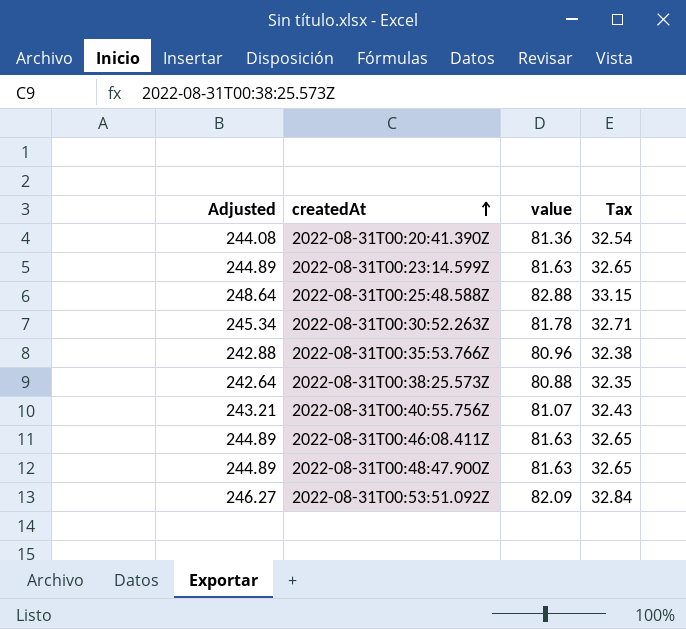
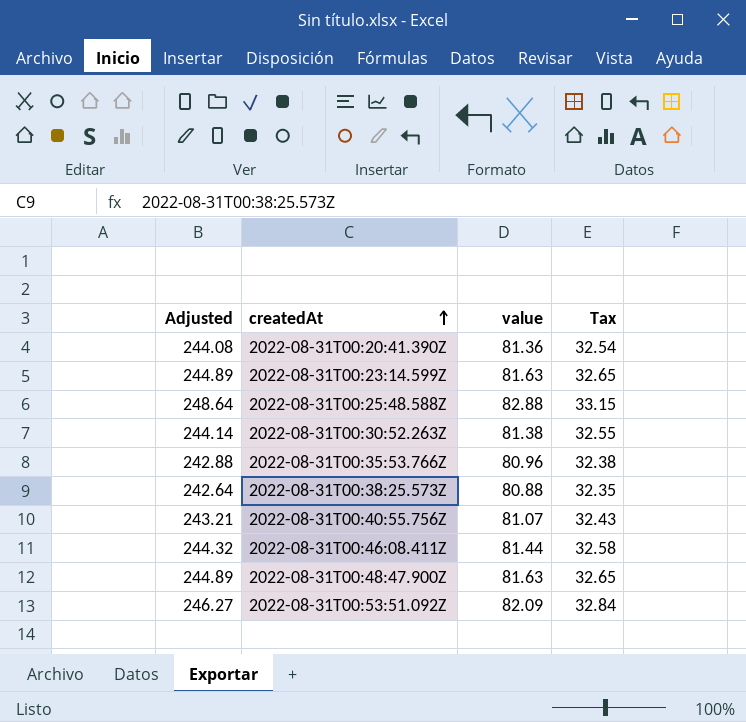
2022-08-31T00:30:52.263Z | Adjusted: 245.34 -> 244.14
2022-08-31T00:30:52.263Z | value: 81.78 -> 81.38
2022-08-31T00:30:52.263Z | Tax: 32.71 -> 32.55
2022-08-31T00:46:08.411Z | Adjusted: 244.89 -> 244.32
2022-08-31T00:46:08.411Z | value: 81.63 -> 81.44
2022-08-31T00:46:08.411Z | Tax: 32.65 -> 32.58

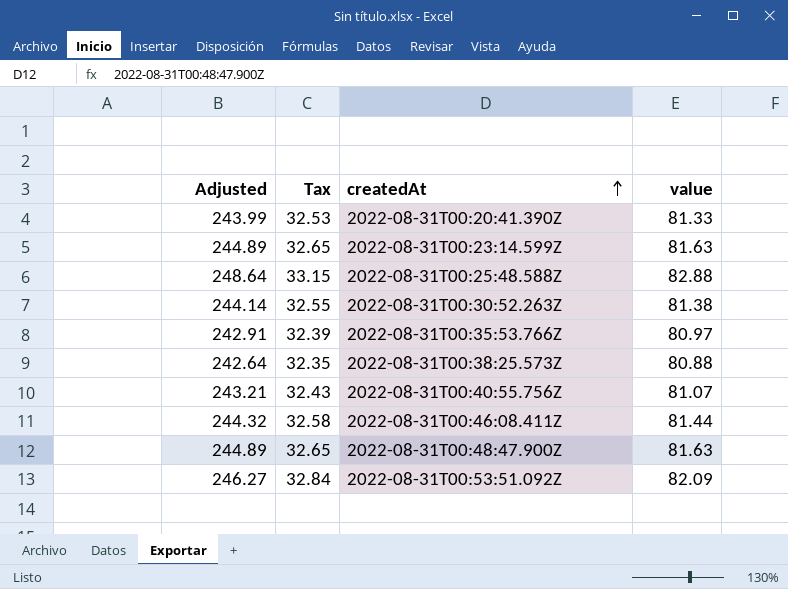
column Tax | position: 4 -> 2
2022-08-31T00:20:41.390Z | Adjusted: 244.08 -> 243.99
2022-08-31T00:20:41.390Z | Tax: 32.54 -> 32.53
2022-08-31T00:20:41.390Z | value: 81.36 -> 81.33
2022-08-31T00:35:53.766Z | Adjusted: 242.88 -> 242.91
2022-08-31T00:35:53.766Z | Tax: 32.38 -> 32.39
2022-08-31T00:35:53.766Z | value: 80.96 -> 80.97

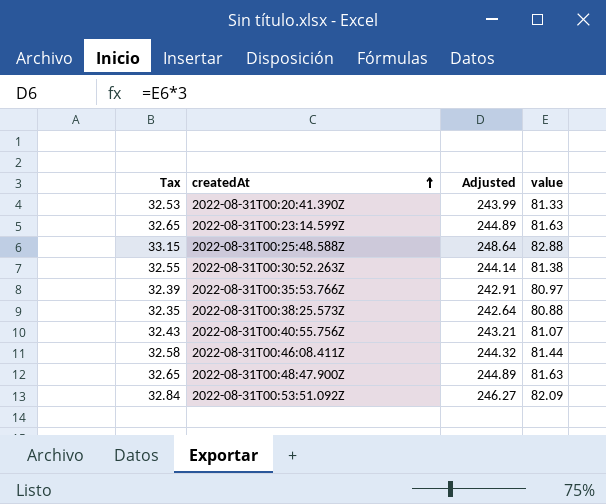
column Adjusted | position: 1 -> 3

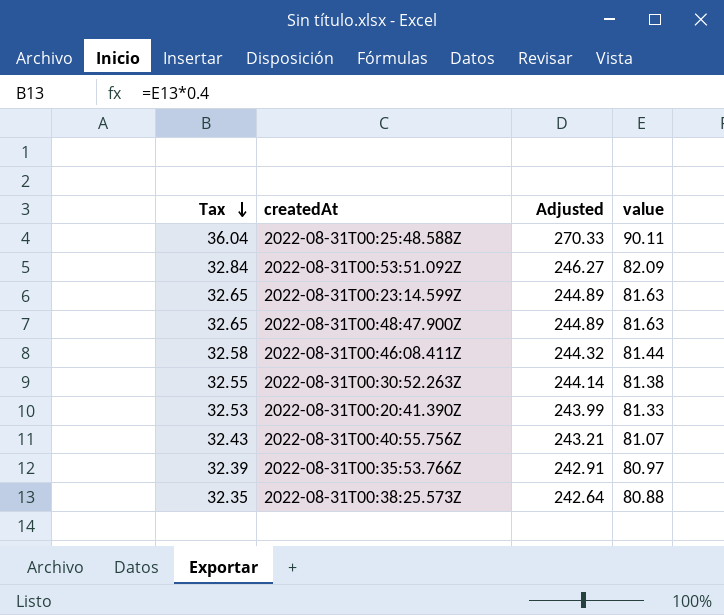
row order: createdAt ascending -> Tax descending
2022-08-31T00:25:48.588Z | Tax: 33.15 -> 36.04
2022-08-31T00:25:48.588Z | Adjusted: 248.64 -> 270.33
2022-08-31T00:25:48.588Z | value: 82.88 -> 90.11

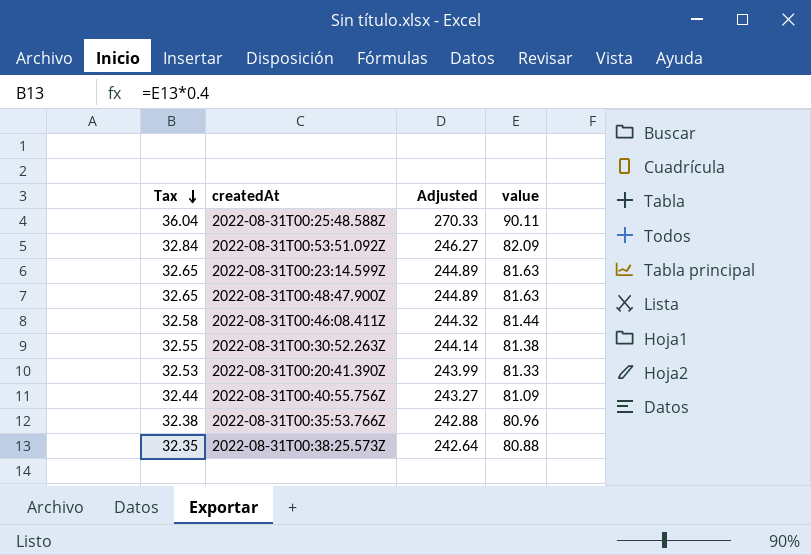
2022-08-31T00:40:55.756Z | Tax: 32.43 -> 32.44
2022-08-31T00:40:55.756Z | Adjusted: 243.21 -> 243.27
2022-08-31T00:40:55.756Z | value: 81.07 -> 81.09
2022-08-31T00:35:53.766Z | Tax: 32.39 -> 32.38
2022-08-31T00:35:53.766Z | Adjusted: 242.91 -> 242.88
2022-08-31T00:35:53.766Z | value: 80.97 -> 80.96

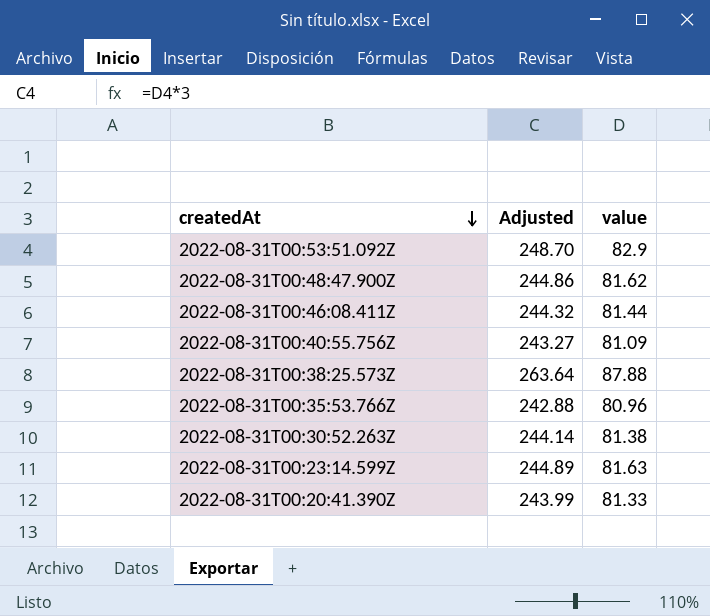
row order: Tax descending -> createdAt descending
column Tax | formula: [value] * 0.4 -> none
row 2022-08-31T00:25:48.588Z: 36.04 | 270.33 | 90.11 -> none
2022-08-31T00:53:51.092Z | Adjusted: 246.27 -> 248.70
2022-08-31T00:53:51.092Z | value: 82.09 -> 82.9
2022-08-31T00:48:47.900Z | Adjusted: 244.89 -> 244.86
2022-08-31T00:48:47.900Z | value: 81.63 -> 81.62
2022-08-31T00:38:25.573Z | Adjusted: 242.64 -> 263.64
2022-08-31T00:38:25.573Z | value: 80.88 -> 87.88

